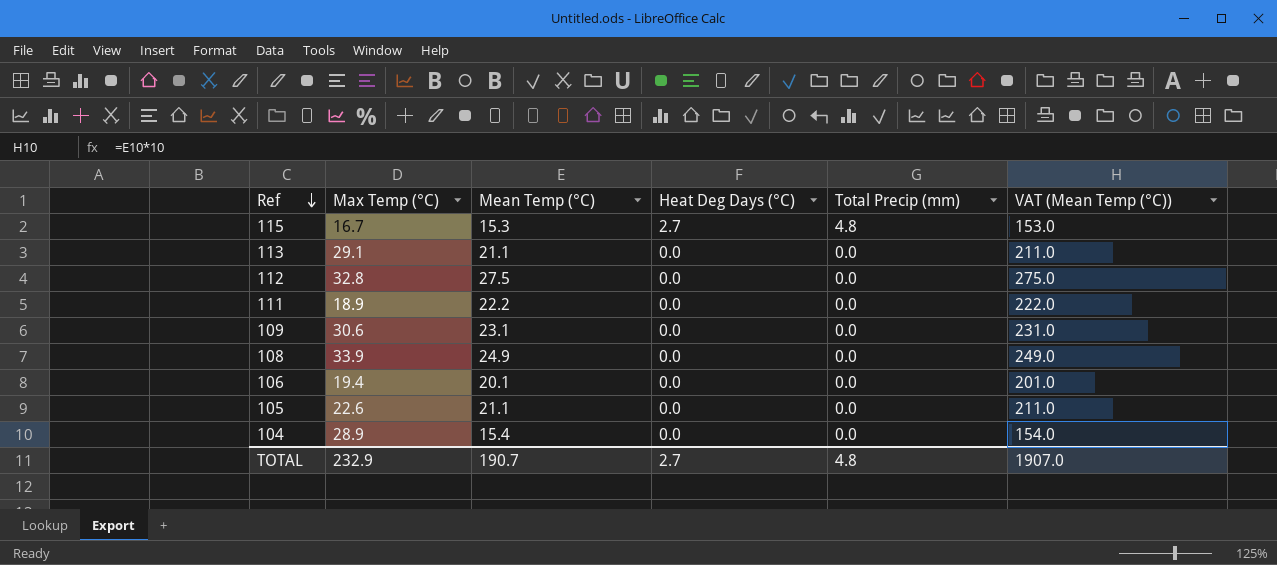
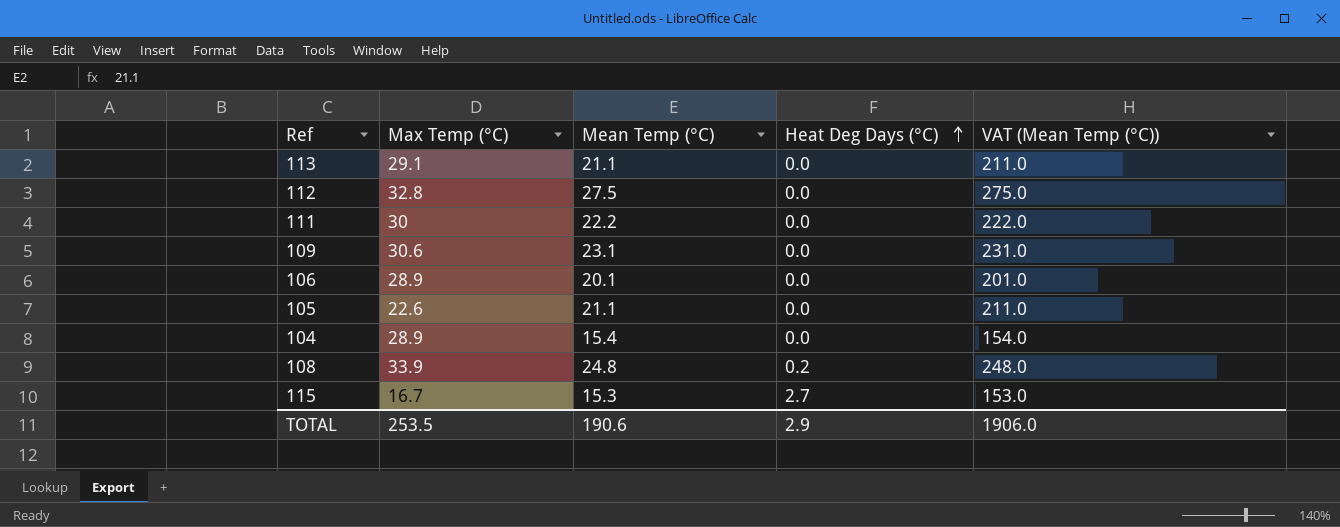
row order: Ref descending -> Heat Deg Days (°C) ascending
column Total Precip (mm) | position: 5 -> none
111 | Max Temp (°C): 18.9 -> 30
106 | Max Temp (°C): 19.4 -> 28.9
108 | Mean Temp (°C): 24.9 -> 24.8
108 | Heat Deg Days (°C): 0.0 -> 0.2
108 | VAT (Mean Temp (°C)): 249.0 -> 248.0
TOTAL | Max Temp (°C): 232.9 -> 253.5
TOTAL | Mean Temp (°C): 190.7 -> 190.6
TOTAL | Heat Deg Days (°C): 2.7 -> 2.9
TOTAL | VAT (Mean Temp (°C)): 1907.0 -> 1906.0

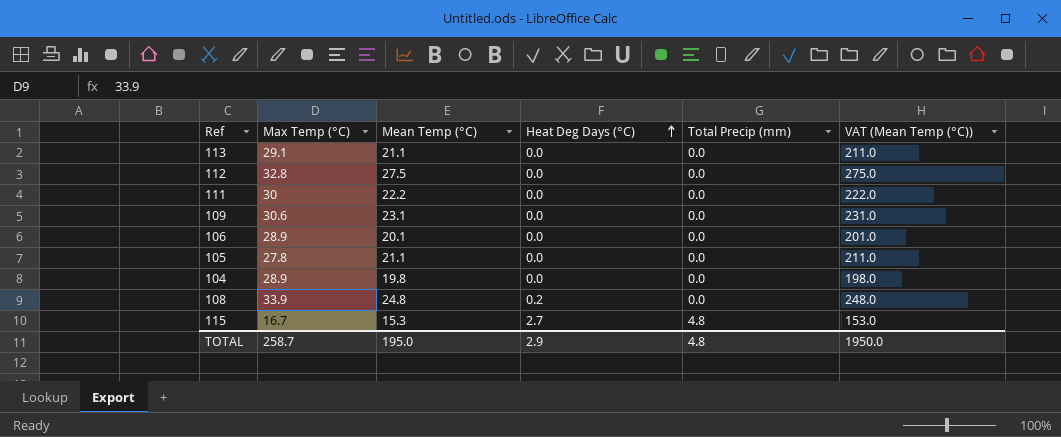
column Total Precip (mm) | position: none -> 5
105 | Max Temp (°C): 22.6 -> 27.8
104 | Mean Temp (°C): 15.4 -> 19.8
104 | VAT (Mean Temp (°C)): 154.0 -> 198.0
TOTAL | Max Temp (°C): 253.5 -> 258.7
TOTAL | Mean Temp (°C): 190.6 -> 195.0
TOTAL | VAT (Mean Temp (°C)): 1906.0 -> 1950.0

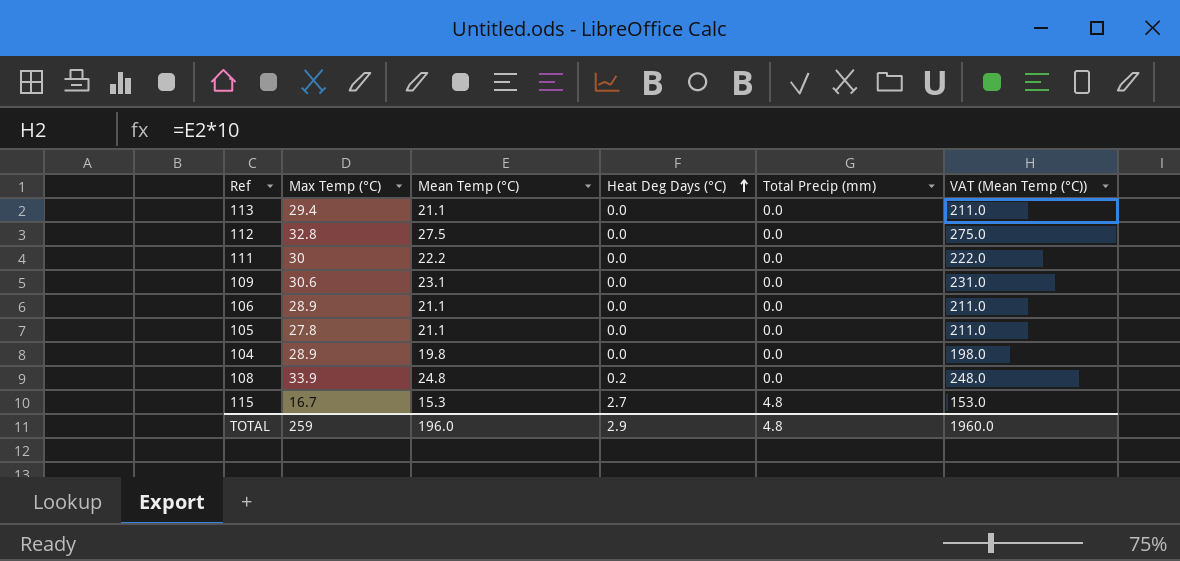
113 | Max Temp (°C): 29.1 -> 29.4
106 | Mean Temp (°C): 20.1 -> 21.1
106 | VAT (Mean Temp (°C)): 201.0 -> 211.0
TOTAL | Max Temp (°C): 258.7 -> 259
TOTAL | Mean Temp (°C): 195.0 -> 196.0
TOTAL | VAT (Mean Temp (°C)): 1950.0 -> 1960.0

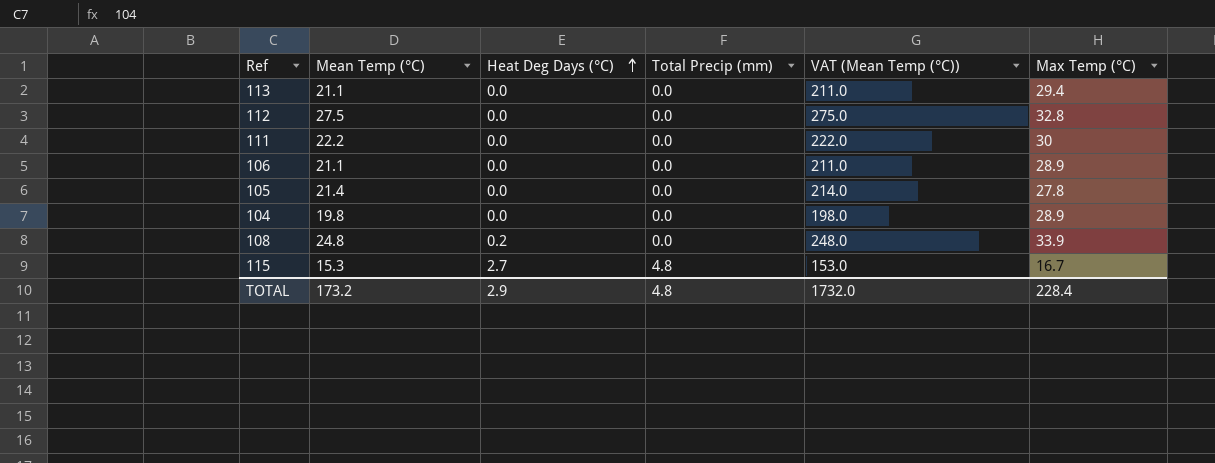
column Max Temp (°C) | position: 2 -> 6
row 109: 30.6 | 23.1 | 0.0 | 0.0 | 231.0 -> none
105 | Mean Temp (°C): 21.1 -> 21.4
105 | VAT (Mean Temp (°C)): 211.0 -> 214.0
TOTAL | Mean Temp (°C): 196.0 -> 173.2
TOTAL | VAT (Mean Temp (°C)): 1960.0 -> 1732.0
TOTAL | Max Temp (°C): 259 -> 228.4

